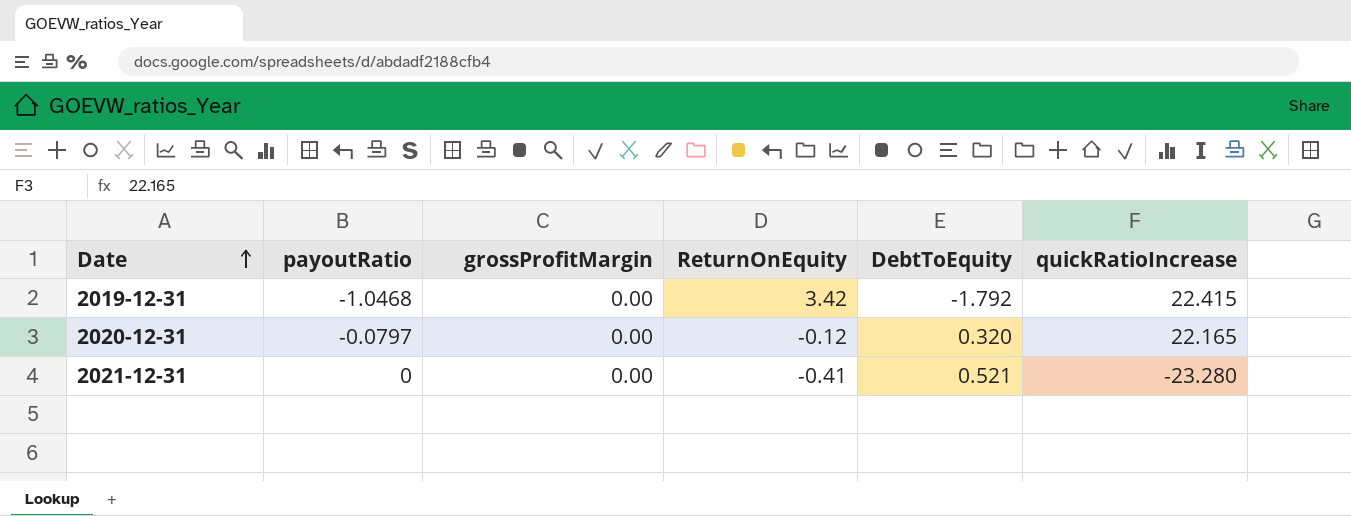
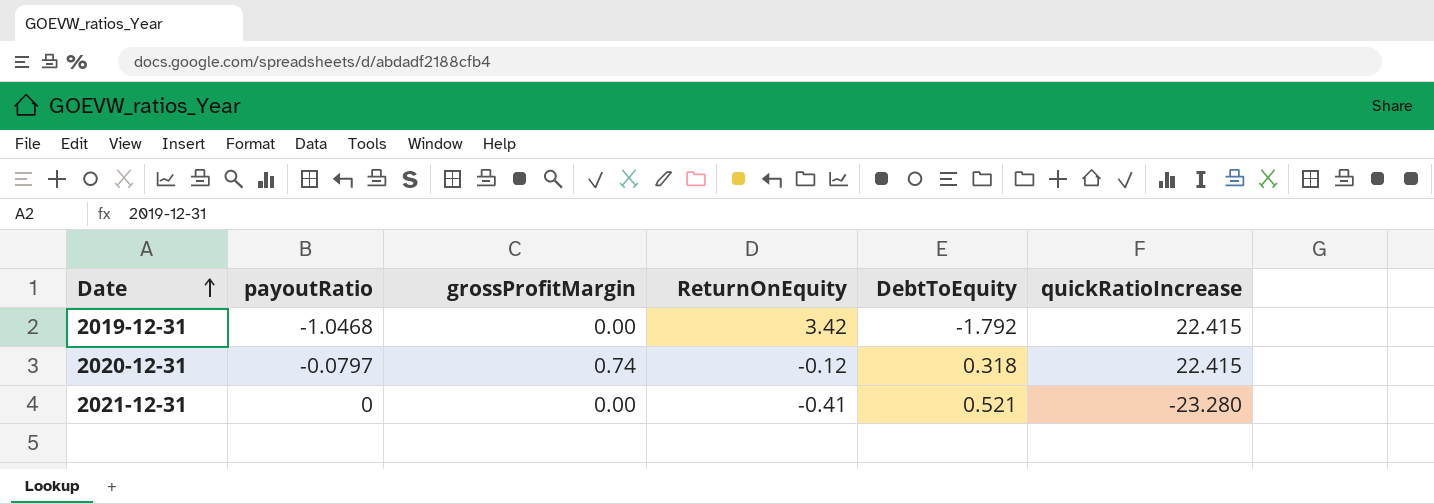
2020-12-31 | grossProfitMargin: 0.00 -> 0.74
2020-12-31 | DebtToEquity: 0.320 -> 0.318
2020-12-31 | quickRatioIncrease: 22.165 -> 22.415

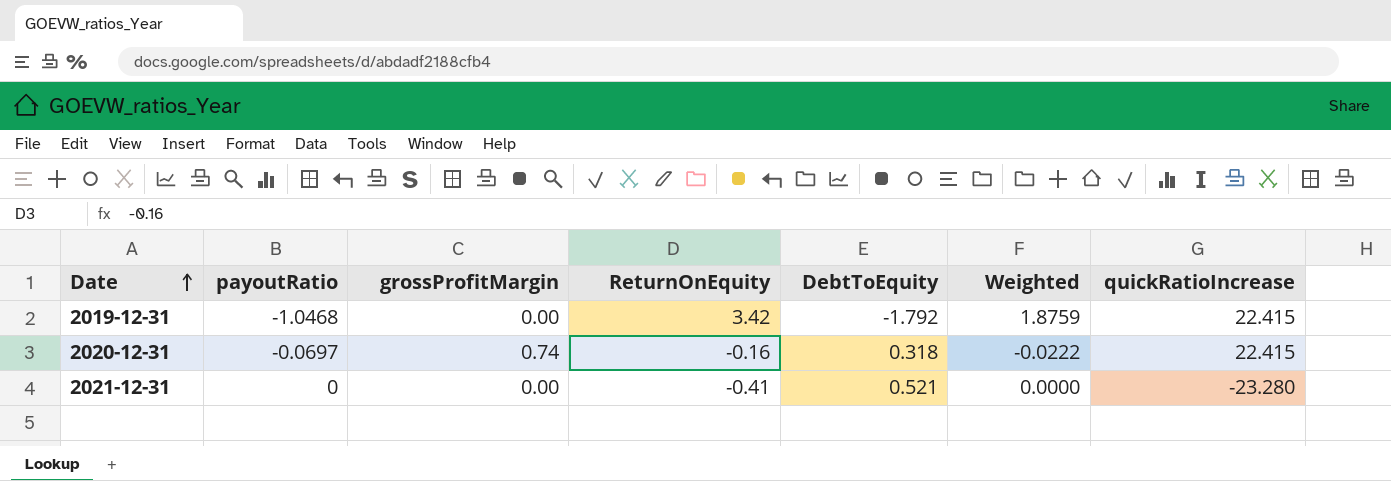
column Weighted | formula: none -> [payoutRatio] * [DebtToEquity]
2020-12-31 | payoutRatio: -0.0797 -> -0.0697
2020-12-31 | ReturnOnEquity: -0.12 -> -0.16

